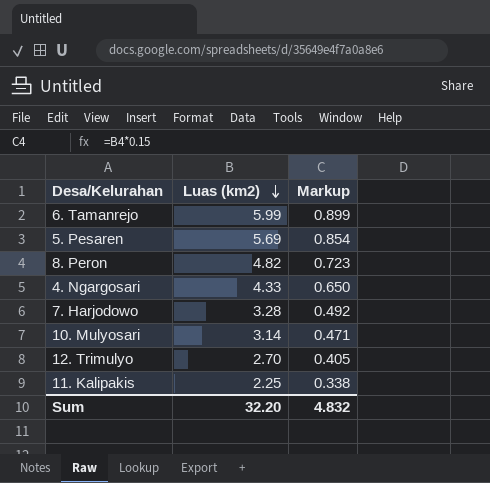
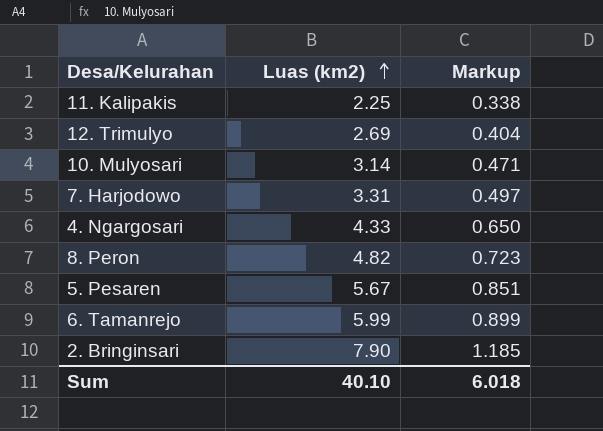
row order: Luas (km2) descending -> Luas (km2) ascending
12. Trimulyo | Luas (km2): 2.70 -> 2.69
12. Trimulyo | Markup: 0.405 -> 0.404
7. Harjodowo | Luas (km2): 3.28 -> 3.31
7. Harjodowo | Markup: 0.492 -> 0.497
5. Pesaren | Luas (km2): 5.69 -> 5.67
5. Pesaren | Markup: 0.854 -> 0.851
row 2. Bringinsari: none -> 7.90 | 1.185
Sum | Luas (km2): 32.20 -> 40.10
Sum | Markup: 4.832 -> 6.018

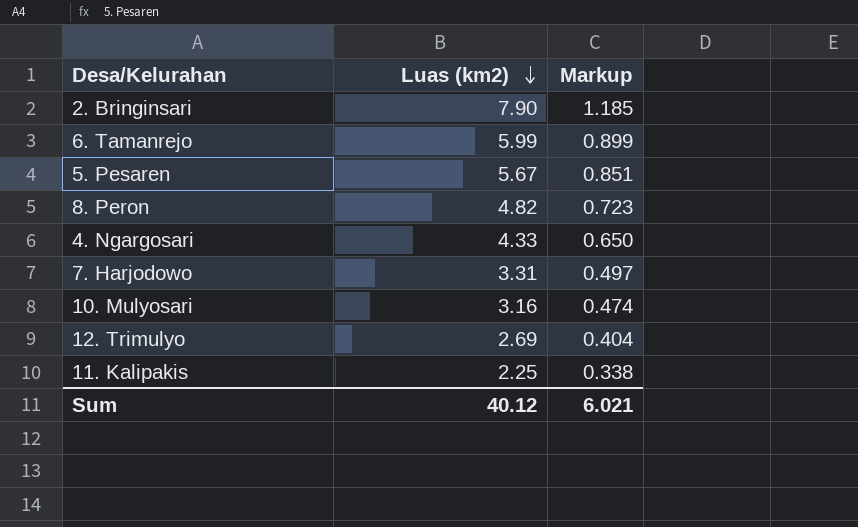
row order: Luas (km2) ascending -> Luas (km2) descending
10. Mulyosari | Luas (km2): 3.14 -> 3.16
10. Mulyosari | Markup: 0.471 -> 0.474
Sum | Luas (km2): 40.10 -> 40.12
Sum | Markup: 6.018 -> 6.021

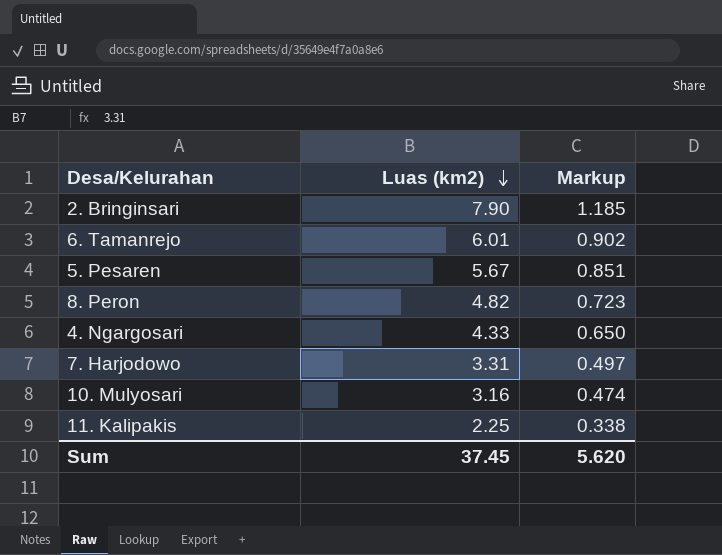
row 12. Trimulyo: 2.69 | 0.404 -> none
6. Tamanrejo | Luas (km2): 5.99 -> 6.01
6. Tamanrejo | Markup: 0.899 -> 0.902
Sum | Luas (km2): 40.12 -> 37.45
Sum | Markup: 6.021 -> 5.620

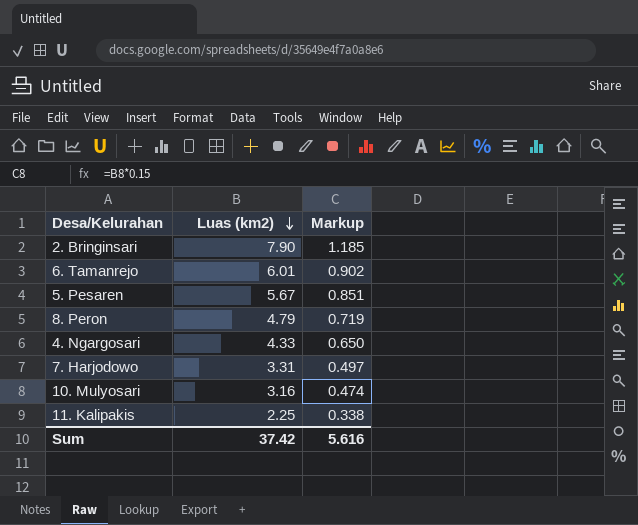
8. Peron | Luas (km2): 4.82 -> 4.79
8. Peron | Markup: 0.723 -> 0.719
Sum | Luas (km2): 37.45 -> 37.42
Sum | Markup: 5.620 -> 5.616

